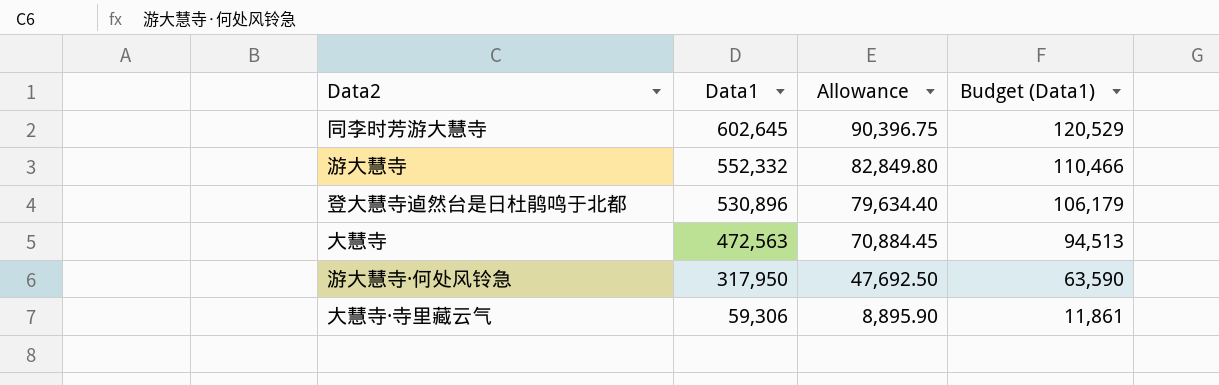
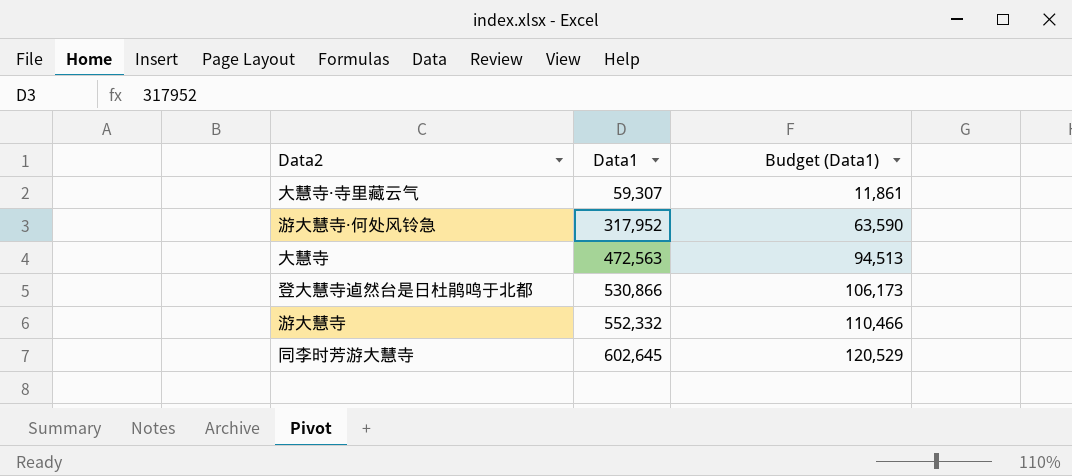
row order: Data1 descending -> Data1 ascending
column Allowance | formula: [Data1] * 0.15 -> none
大慧寺·寺里藏云气 | Data1: 59,306 -> 59,307
游大慧寺·何处风铃急 | Data1: 317,950 -> 317,952
登大慧寺逌然台是日杜鹃鸣于北都 | Data1: 530,896 -> 530,866
登大慧寺逌然台是日杜鹃鸣于北都 | Budget (Data1): 106,179 -> 106,173

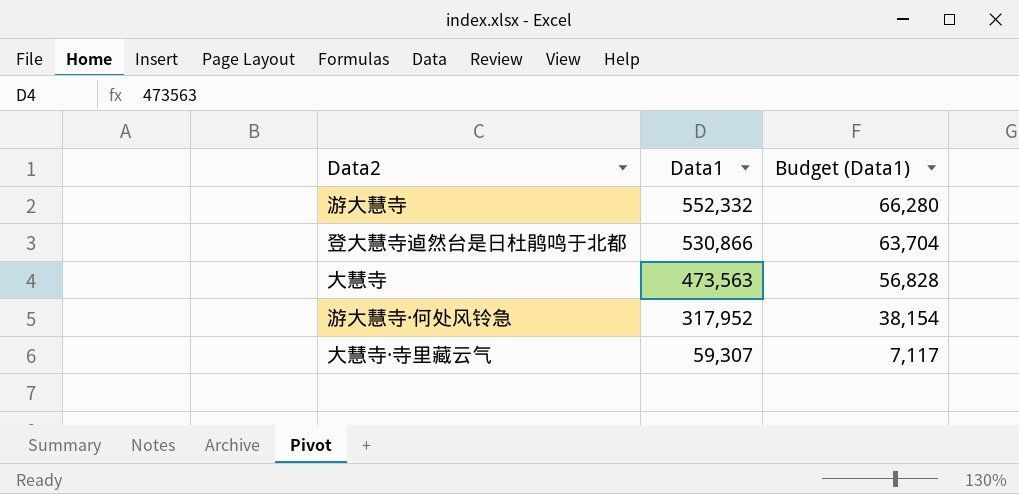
row order: Data1 ascending -> Data1 descending
column Budget (Data1) | formula: [Data1] * 0.2 -> [Data1] * 0.12
row 同李时芳游大慧寺: 602,645 | 120,529 -> none
大慧寺 | Data1: 472,563 -> 473,563

